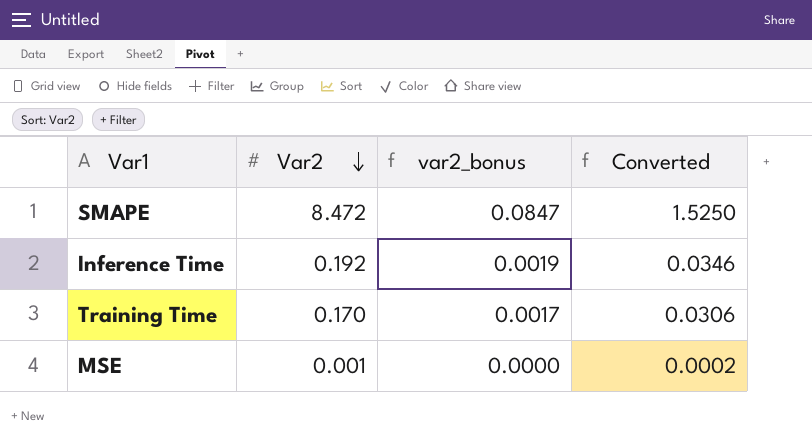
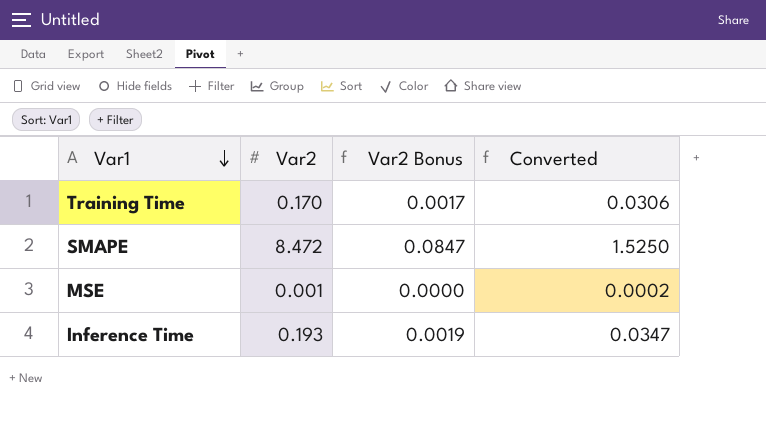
row order: Var2 descending -> Var1 descending
column name: var2_bonus -> Var2 Bonus
Inference Time | Var2: 0.192 -> 0.193
Inference Time | Converted: 0.0346 -> 0.0347

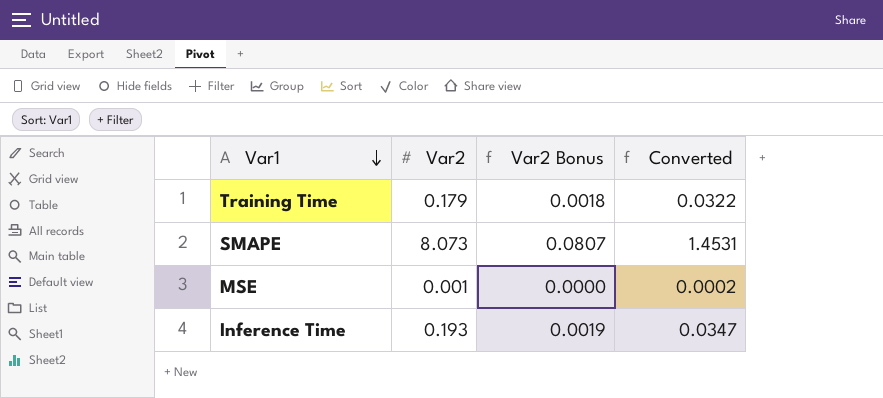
Training Time | Var2: 0.170 -> 0.179
Training Time | Var2 Bonus: 0.0017 -> 0.0018
Training Time | Converted: 0.0306 -> 0.0322
SMAPE | Var2: 8.472 -> 8.073
SMAPE | Var2 Bonus: 0.0847 -> 0.0807
SMAPE | Converted: 1.5250 -> 1.4531

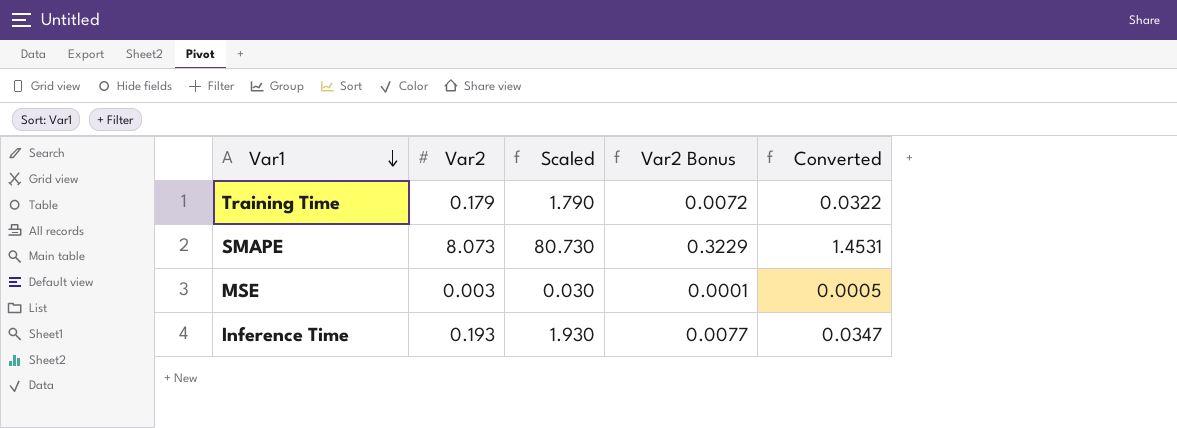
column Scaled | formula: none -> [Var2] * 10
column Var2 Bonus | formula: [Var2] * 0.01 -> [Var2] * 0.04
MSE | Var2: 0.001 -> 0.003
MSE | Converted: 0.0002 -> 0.0005

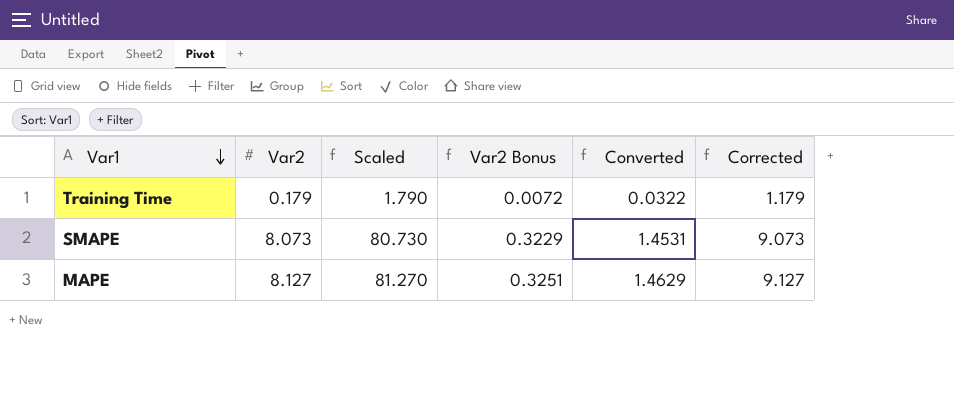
column Corrected | formula: none -> [Var2] + 1
row MSE: 0.003 | 0.030 | 0.0001 | 0.0005 -> none
row Inference Time: 0.193 | 1.930 | 0.0077 | 0.0347 -> none
row MAPE: none -> 8.127 | 81.270 | 0.3251 | 1.4629 | 9.127

